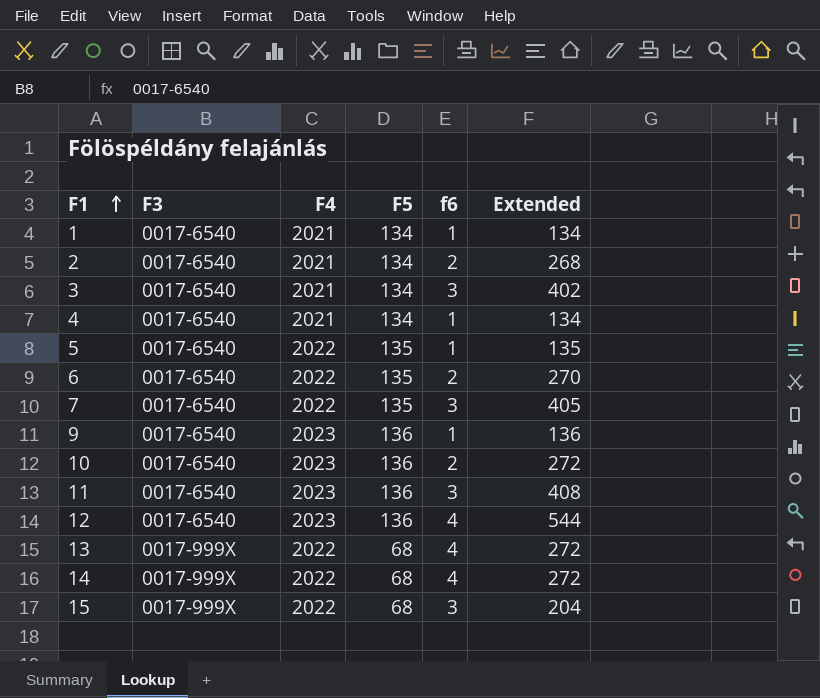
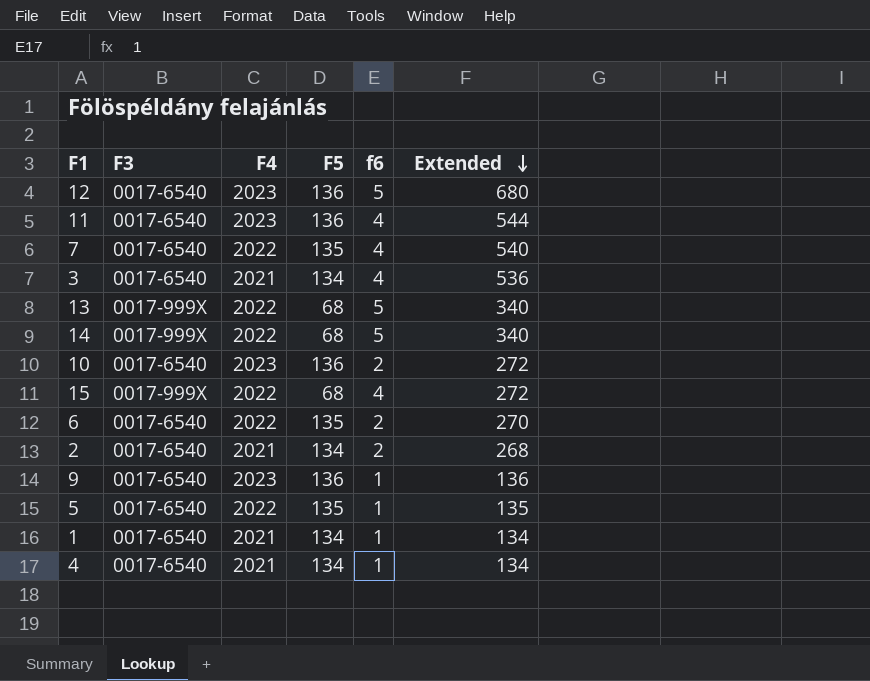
row order: F1 ascending -> Extended descending
12 | f6: 4 -> 5
12 | Extended: 544 -> 680
11 | f6: 3 -> 4
11 | Extended: 408 -> 544
7 | f6: 3 -> 4
7 | Extended: 405 -> 540
3 | f6: 3 -> 4
3 | Extended: 402 -> 536
13 | f6: 4 -> 5
13 | Extended: 272 -> 340
14 | f6: 4 -> 5
14 | Extended: 272 -> 340
15 | f6: 3 -> 4
15 | Extended: 204 -> 272

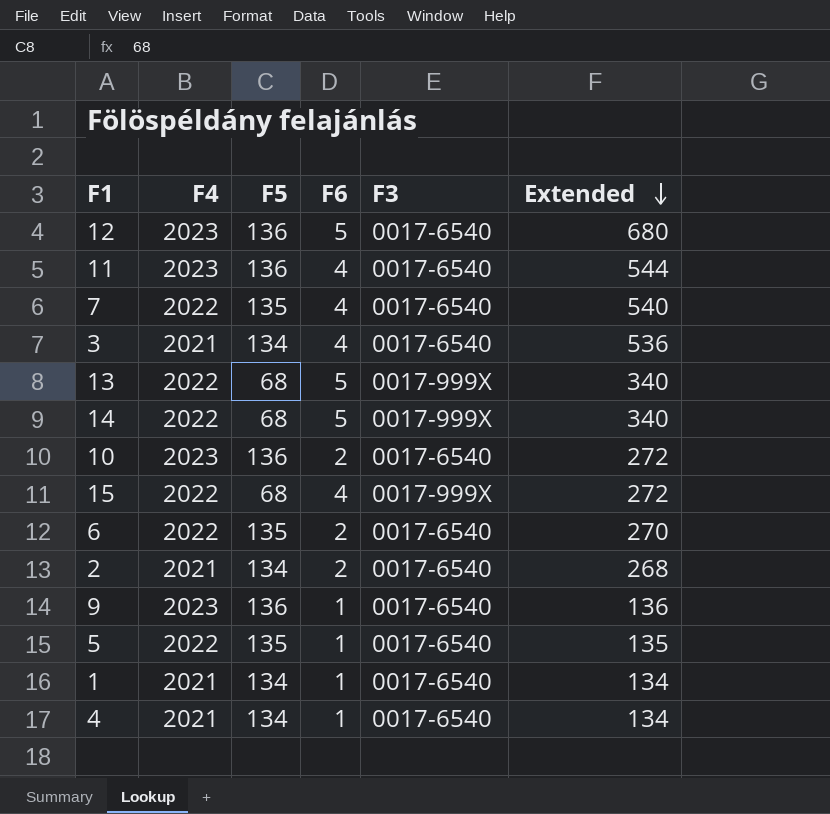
column name: f6 -> F6
column F3 | position: 2 -> 5

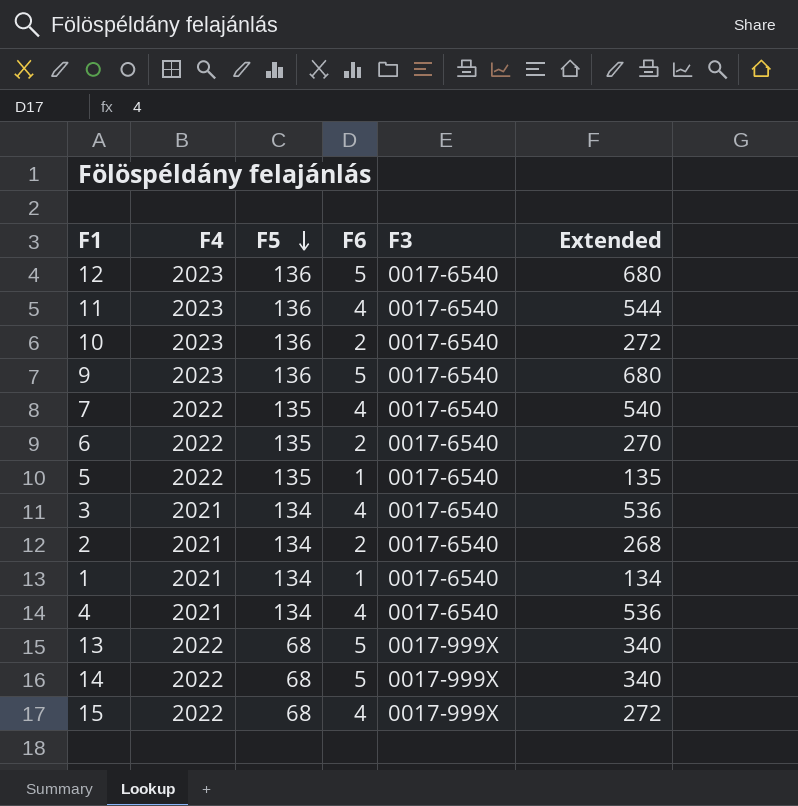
row order: Extended descending -> F5 descending
9 | F6: 1 -> 5
9 | Extended: 136 -> 680
4 | F6: 1 -> 4
4 | Extended: 134 -> 536

